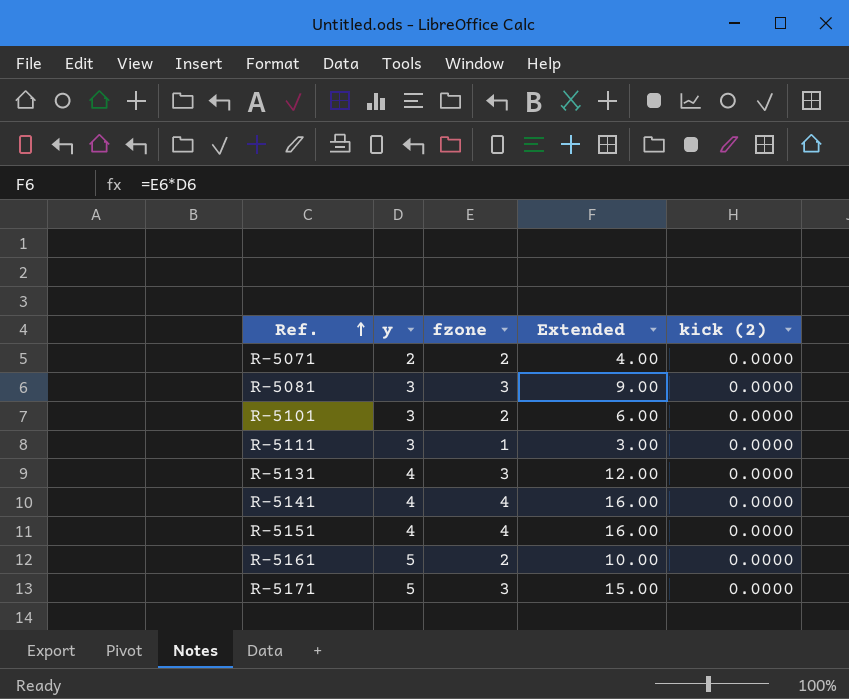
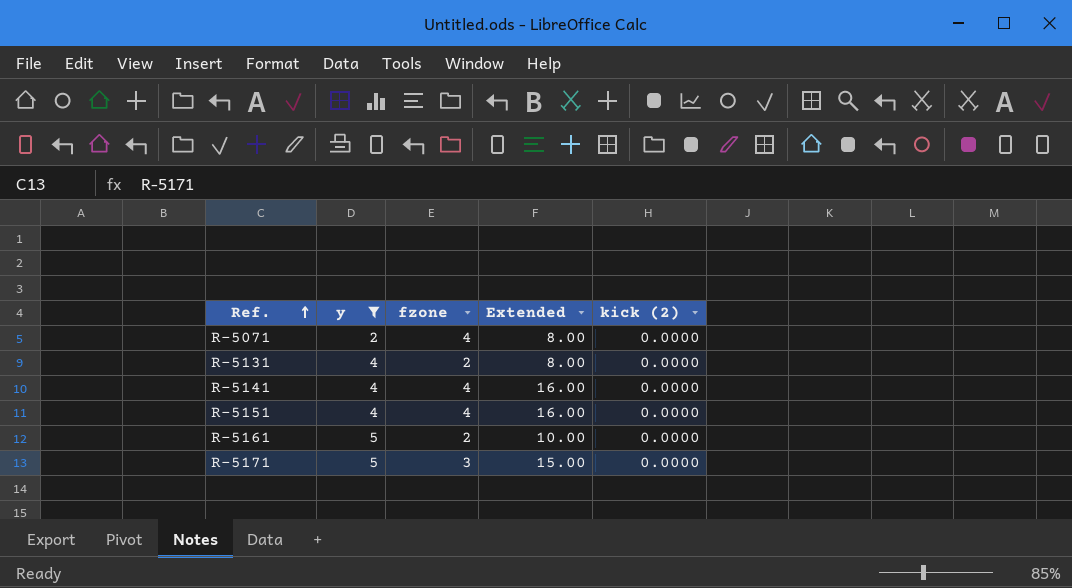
filter: none -> y != 3
R-5071 | fzone: 2 -> 4
R-5071 | Extended: 4.00 -> 8.00
R-5131 | fzone: 3 -> 2
R-5131 | Extended: 12.00 -> 8.00

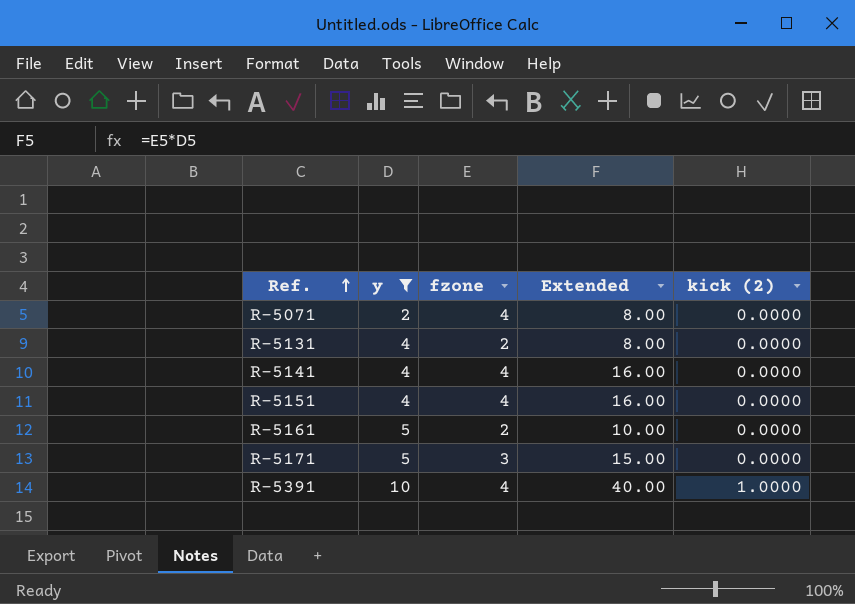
row R-5391: none -> 10 | 4 | 40.00 | 1.0000

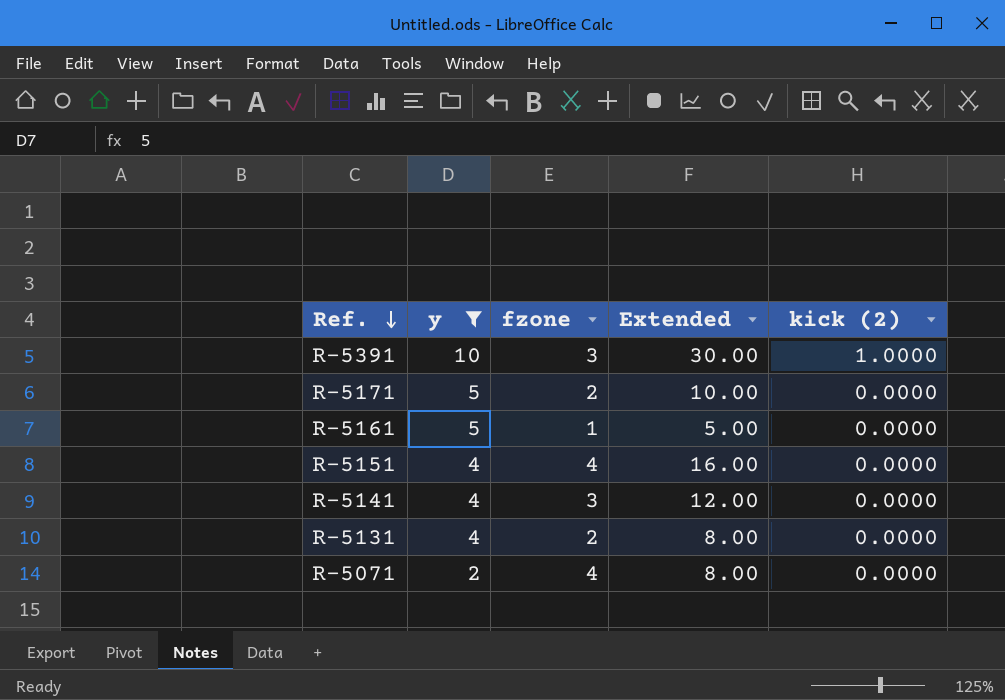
row order: Ref. ascending -> Ref. descending
R-5391 | fzone: 4 -> 3
R-5391 | Extended: 40.00 -> 30.00
R-5171 | fzone: 3 -> 2
R-5171 | Extended: 15.00 -> 10.00
R-5161 | fzone: 2 -> 1
R-5161 | Extended: 10.00 -> 5.00
R-5141 | fzone: 4 -> 3
R-5141 | Extended: 16.00 -> 12.00

